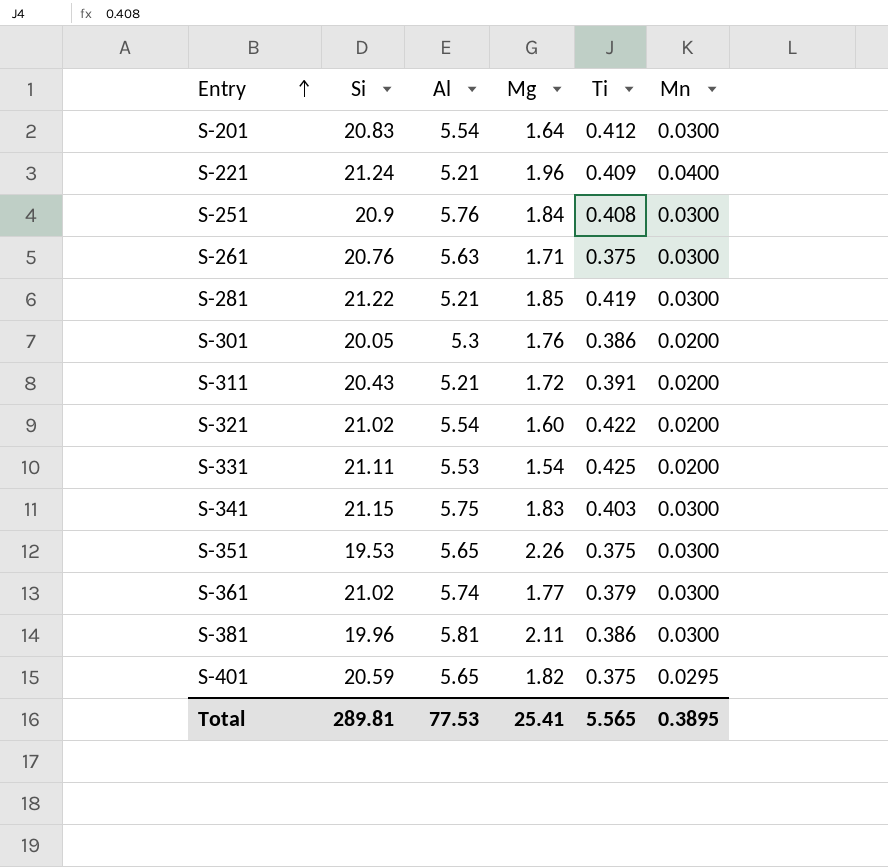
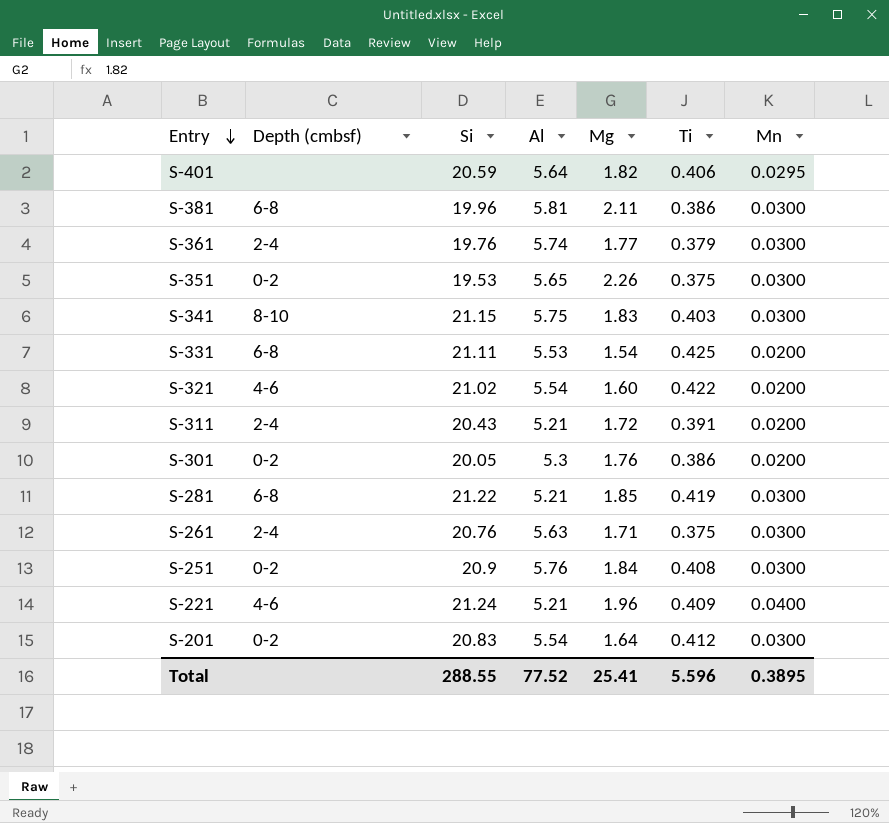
row order: Entry ascending -> Entry descending
column Depth (cmbsf) | position: none -> 2
S-401 | Al: 5.65 -> 5.64
S-401 | Ti: 0.375 -> 0.406
S-361 | Si: 21.02 -> 19.76
Total | Si: 289.81 -> 288.55
Total | Al: 77.53 -> 77.52
Total | Ti: 5.565 -> 5.596

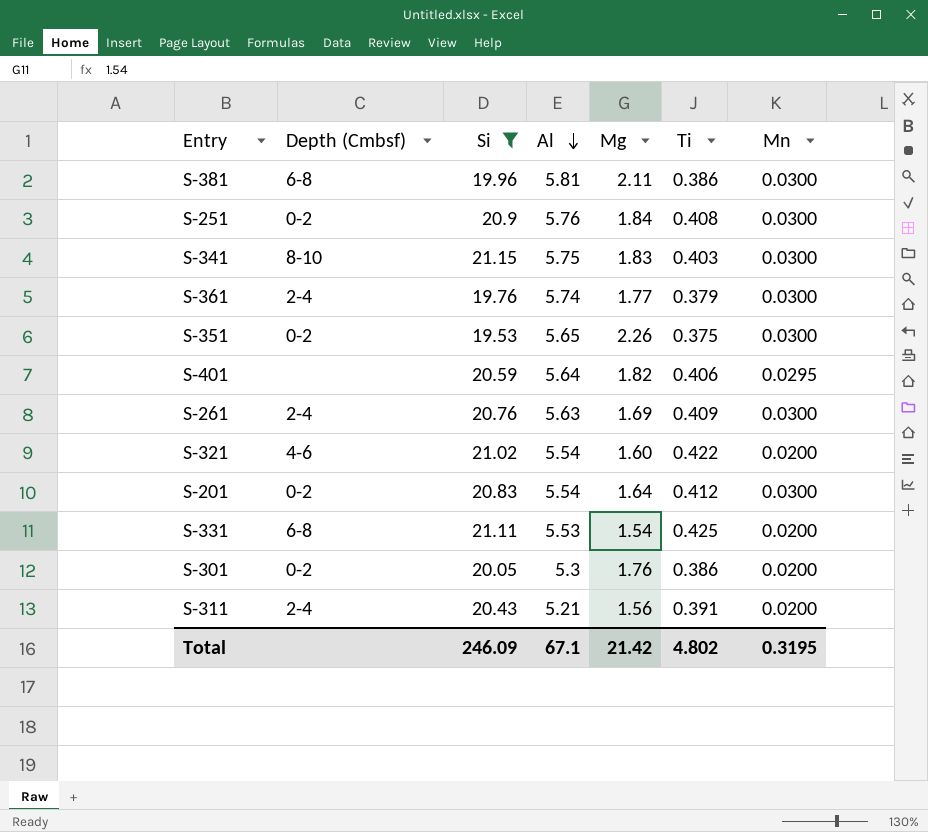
filter: none -> Si <= 21.15
row order: Entry descending -> Al descending
column name: Depth (cmbsf) -> Depth (Cmbsf)
S-261 | Mg: 1.71 -> 1.69
S-261 | Ti: 0.375 -> 0.409
S-311 | Mg: 1.72 -> 1.56
Total | Si: 288.55 -> 246.09
Total | Al: 77.52 -> 67.1
Total | Mg: 25.41 -> 21.42
Total | Ti: 5.596 -> 4.802
Total | Mn: 0.3895 -> 0.3195

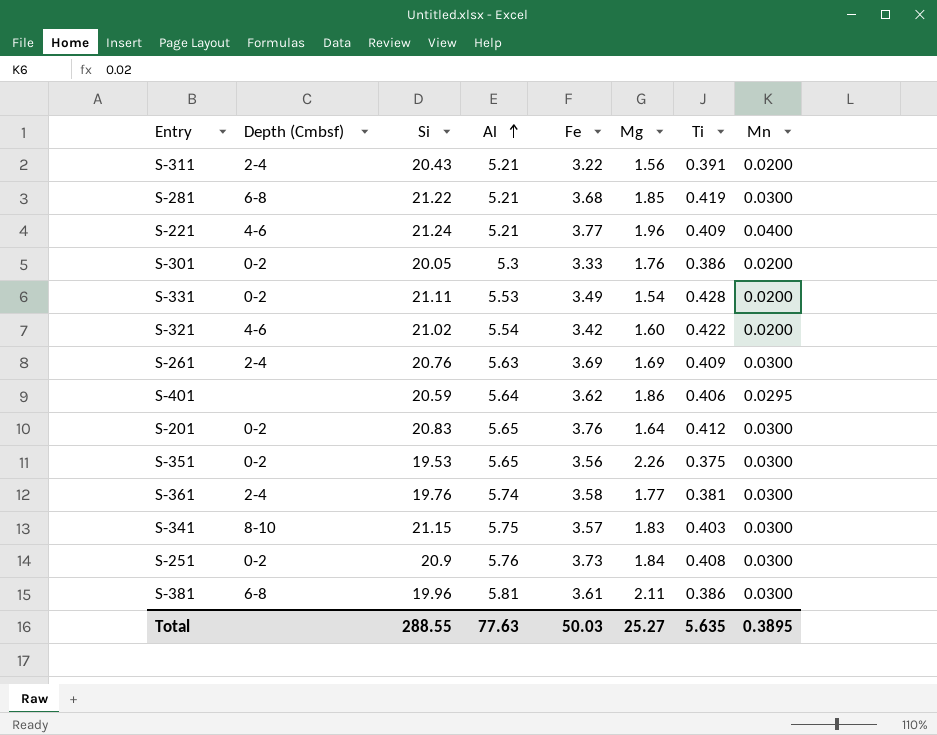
filter: Si <= 21.15 -> none
row order: Al descending -> Al ascending
column Fe | position: none -> 5
S-331 | Depth (Cmbsf): 6-8 -> 0-2
S-331 | Ti: 0.425 -> 0.428
S-401 | Mg: 1.82 -> 1.86
S-201 | Al: 5.54 -> 5.65
S-361 | Ti: 0.379 -> 0.381
Total | Si: 246.09 -> 288.55
Total | Al: 67.1 -> 77.63
Total | Mg: 21.42 -> 25.27
Total | Ti: 4.802 -> 5.635
Total | Mn: 0.3195 -> 0.3895

